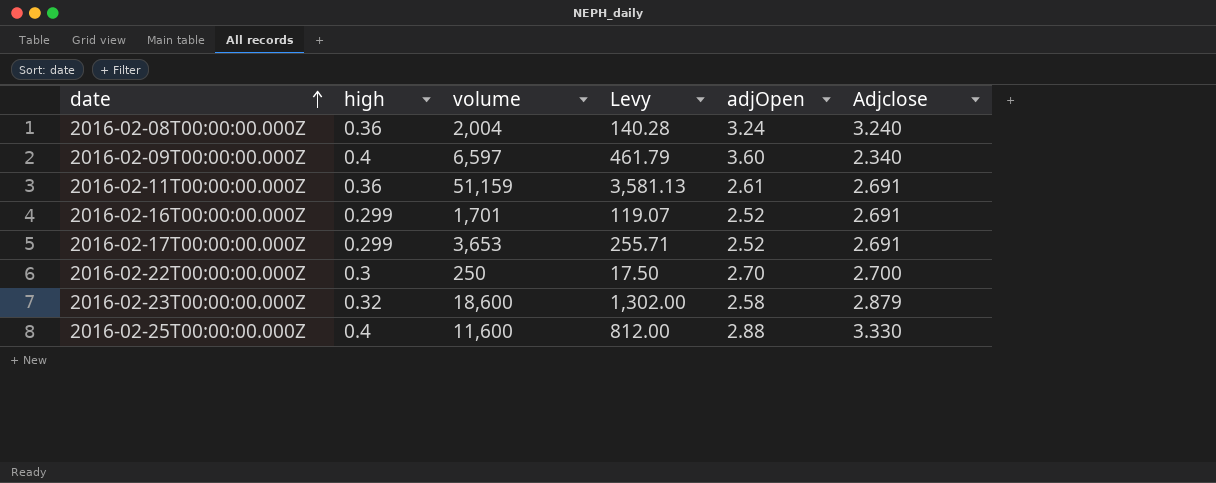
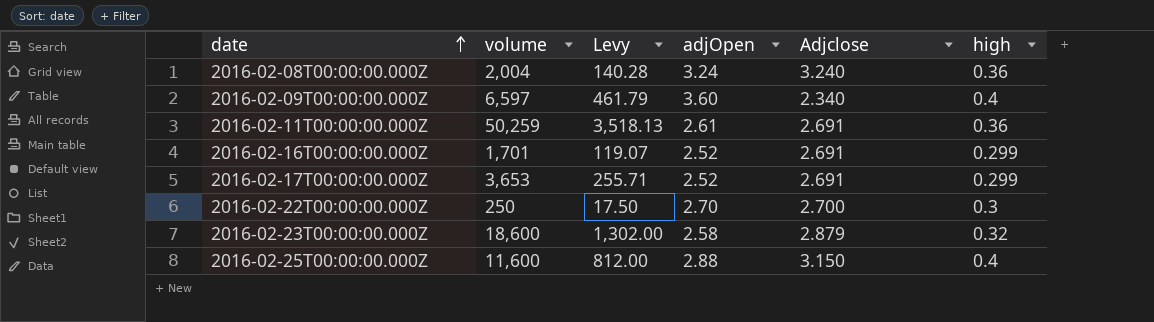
column high | position: 2 -> 6
2016-02-11T00:00:00.000Z | volume: 51,159 -> 50,259
2016-02-11T00:00:00.000Z | Levy: 3,581.13 -> 3,518.13
2016-02-25T00:00:00.000Z | Adjclose: 3.330 -> 3.150

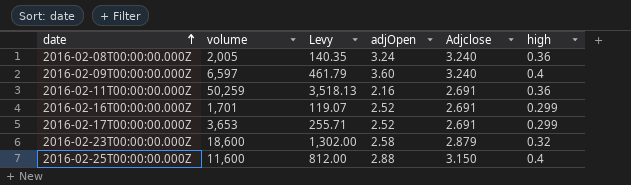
row 2016-02-22T00:00:00.000Z: 250 | 17.50 | 2.70 | 2.700 | 0.3 -> none
2016-02-08T00:00:00.000Z | volume: 2,004 -> 2,005
2016-02-08T00:00:00.000Z | Levy: 140.28 -> 140.35
2016-02-09T00:00:00.000Z | Adjclose: 2.340 -> 3.240
2016-02-11T00:00:00.000Z | adjOpen: 2.61 -> 2.16

